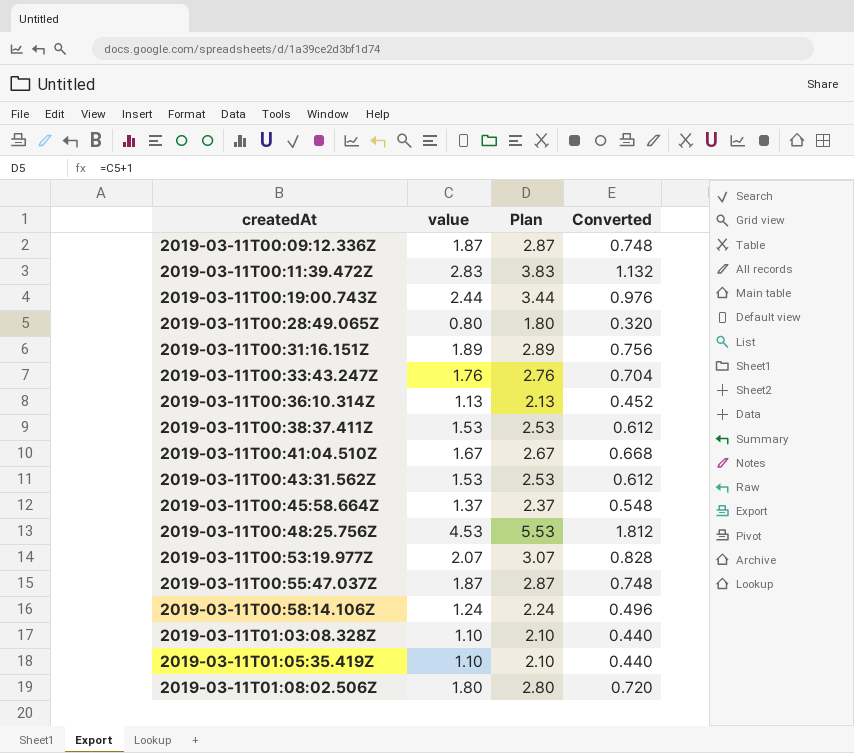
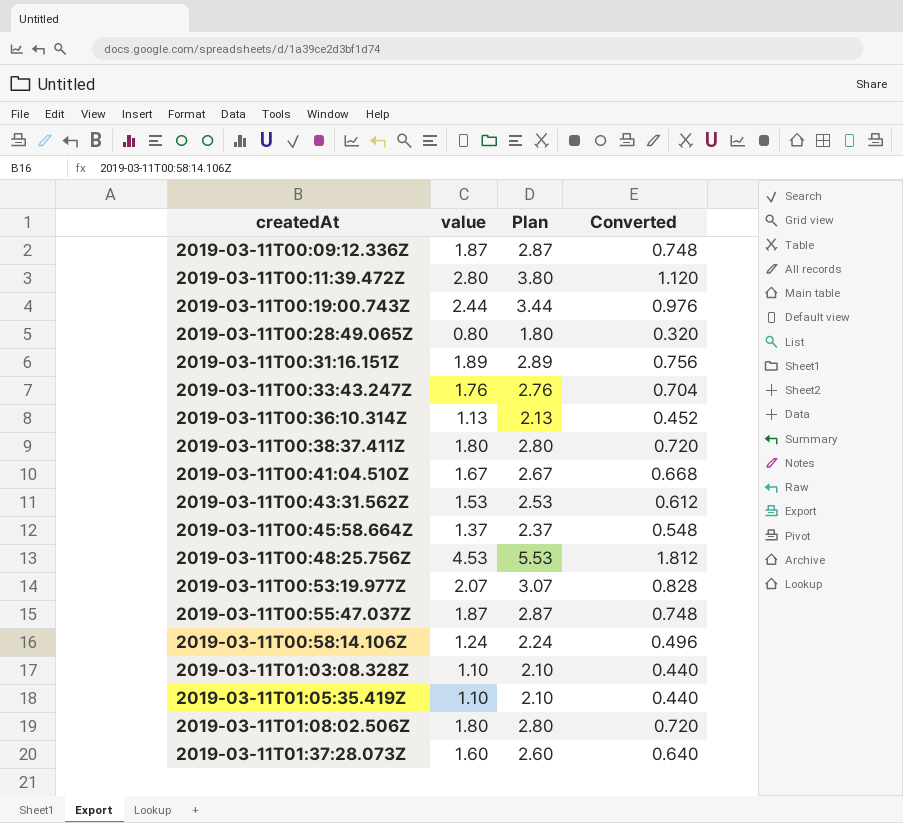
2019-03-11T00:11:39.472Z | value: 2.83 -> 2.80
2019-03-11T00:11:39.472Z | Plan: 3.83 -> 3.80
2019-03-11T00:11:39.472Z | Converted: 1.132 -> 1.120
2019-03-11T00:38:37.411Z | value: 1.53 -> 1.80
2019-03-11T00:38:37.411Z | Plan: 2.53 -> 2.80
2019-03-11T00:38:37.411Z | Converted: 0.612 -> 0.720
row 2019-03-11T01:37:28.073Z: none -> 1.60 | 2.60 | 0.640

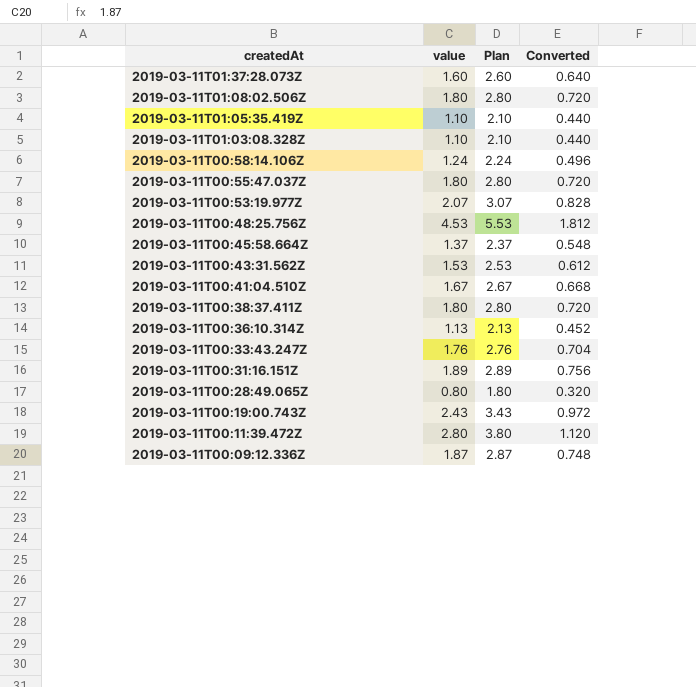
row order: createdAt ascending -> createdAt descending
2019-03-11T00:55:47.037Z | value: 1.87 -> 1.80
2019-03-11T00:55:47.037Z | Plan: 2.87 -> 2.80
2019-03-11T00:55:47.037Z | Converted: 0.748 -> 0.720
2019-03-11T00:19:00.743Z | value: 2.44 -> 2.43
2019-03-11T00:19:00.743Z | Plan: 3.44 -> 3.43
2019-03-11T00:19:00.743Z | Converted: 0.976 -> 0.972

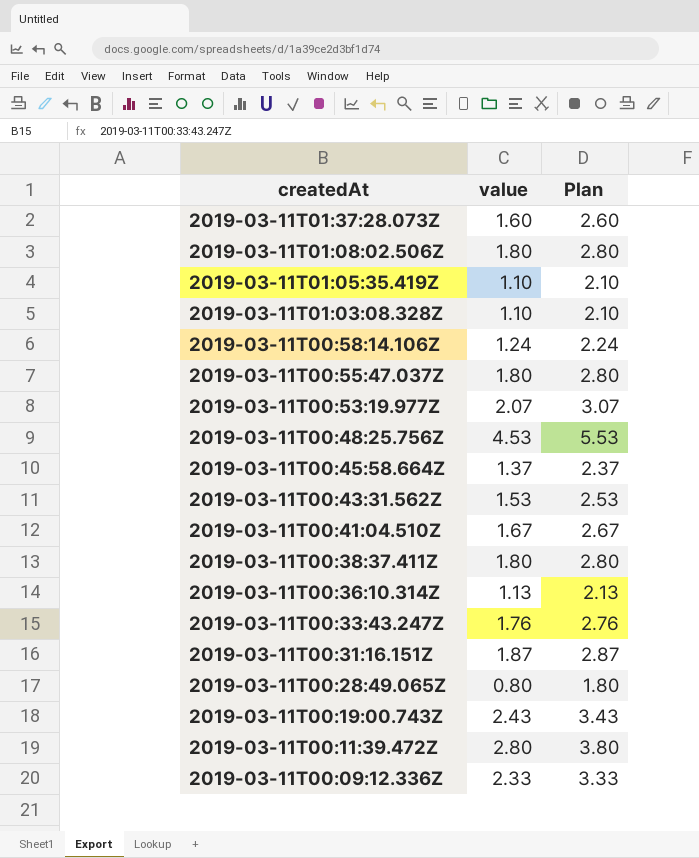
column Converted | formula: [value] * 0.4 -> none
2019-03-11T00:31:16.151Z | value: 1.89 -> 1.87
2019-03-11T00:31:16.151Z | Plan: 2.89 -> 2.87
2019-03-11T00:09:12.336Z | value: 1.87 -> 2.33
2019-03-11T00:09:12.336Z | Plan: 2.87 -> 3.33

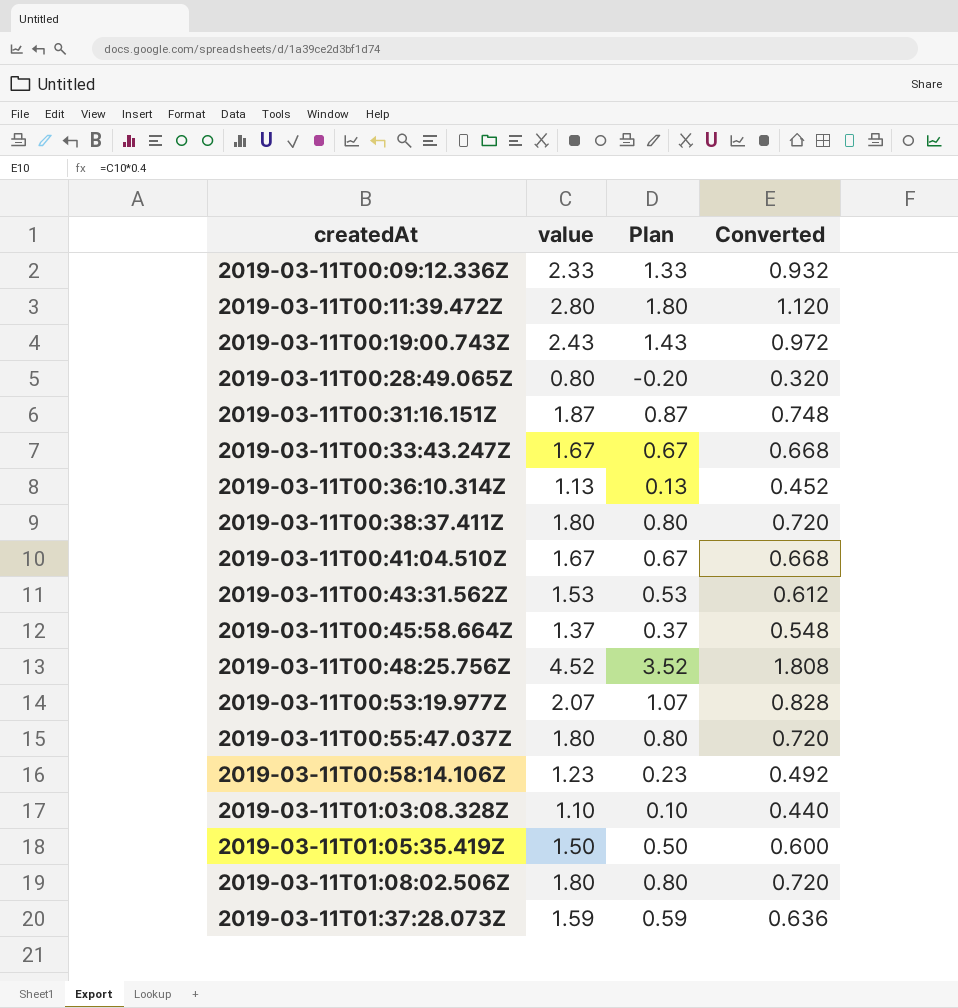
row order: createdAt descending -> createdAt ascending
column Plan | formula: [value] + 1 -> [value] - 1
column Converted | formula: none -> [value] * 0.4
2019-03-11T00:33:43.247Z | value: 1.76 -> 1.67
2019-03-11T00:48:25.756Z | value: 4.53 -> 4.52
2019-03-11T00:58:14.106Z | value: 1.24 -> 1.23
2019-03-11T01:05:35.419Z | value: 1.10 -> 1.50
2019-03-11T01:37:28.073Z | value: 1.60 -> 1.59

